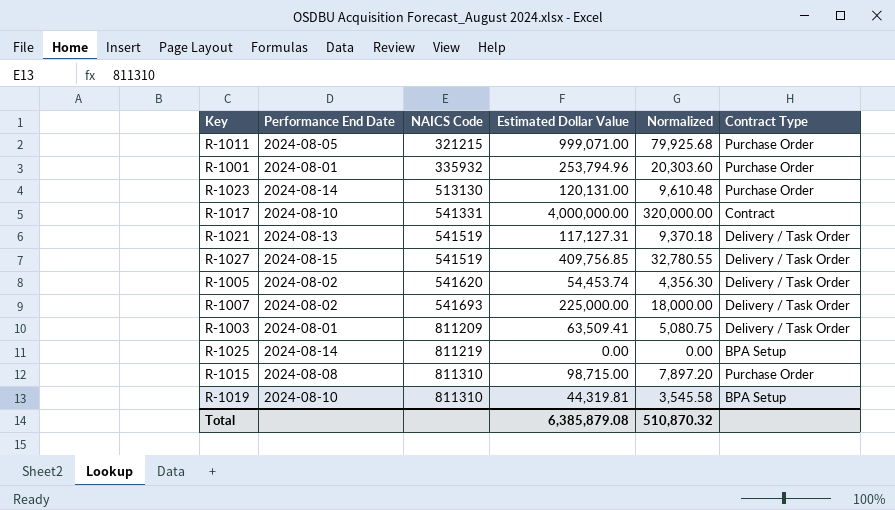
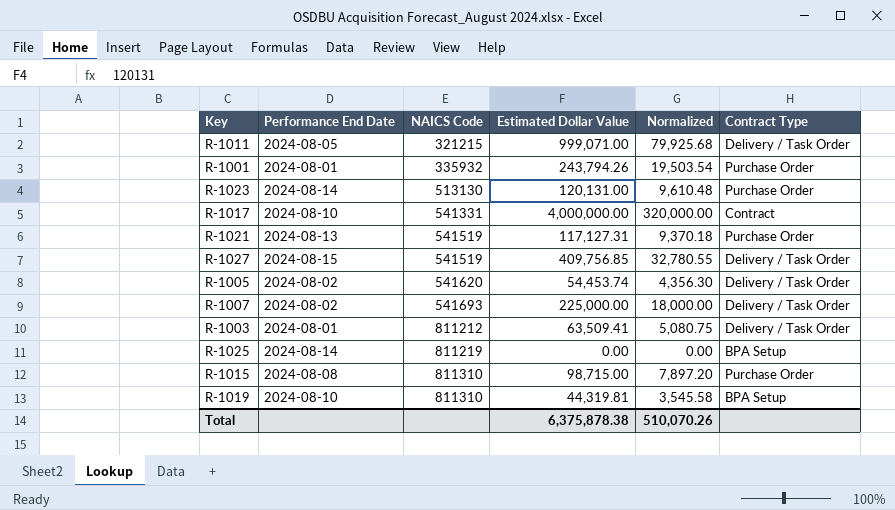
R-1011 | Contract Type: Purchase Order -> Delivery / Task Order
R-1001 | Estimated Dollar Value: 253,794.96 -> 243,794.26
R-1001 | Normalized: 20,303.60 -> 19,503.54
R-1021 | Contract Type: Delivery / Task Order -> Purchase Order
R-1003 | NAICS Code: 811209 -> 811212
Total | Estimated Dollar Value: 6,385,879.08 -> 6,375,878.38
Total | Normalized: 510,870.32 -> 510,070.26

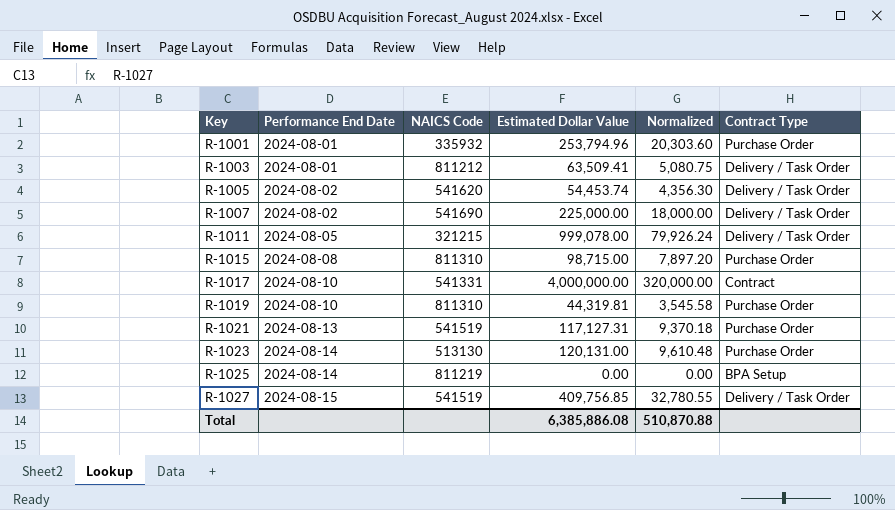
row order: NAICS Code ascending -> Key ascending
R-1001 | Estimated Dollar Value: 243,794.26 -> 253,794.96
R-1001 | Normalized: 19,503.54 -> 20,303.60
R-1007 | NAICS Code: 541693 -> 541690
R-1011 | Estimated Dollar Value: 999,071.00 -> 999,078.00
R-1011 | Normalized: 79,925.68 -> 79,926.24
R-1019 | Contract Type: BPA Setup -> Purchase Order
Total | Estimated Dollar Value: 6,375,878.38 -> 6,385,886.08
Total | Normalized: 510,070.26 -> 510,870.88

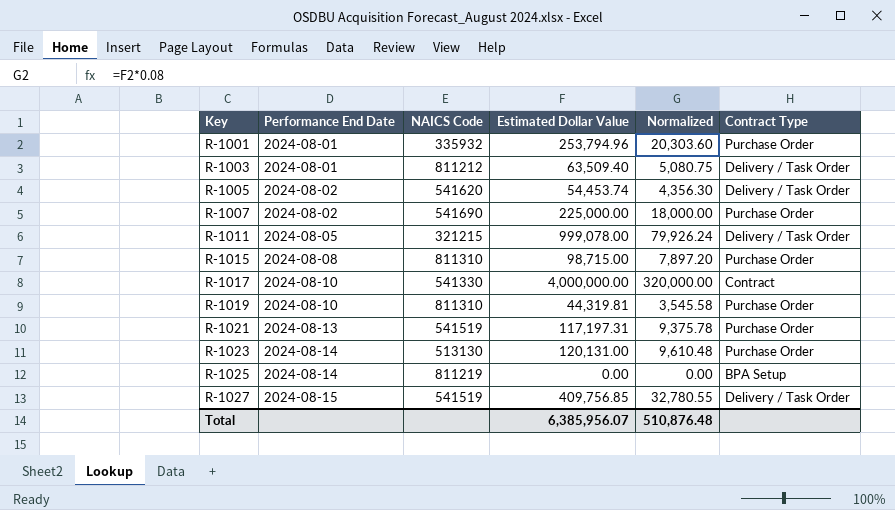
R-1003 | Estimated Dollar Value: 63,509.41 -> 63,509.40
R-1007 | Contract Type: Delivery / Task Order -> Purchase Order
R-1017 | NAICS Code: 541331 -> 541330
R-1021 | Estimated Dollar Value: 117,127.31 -> 117,197.31
R-1021 | Normalized: 9,370.18 -> 9,375.78
Total | Estimated Dollar Value: 6,385,886.08 -> 6,385,956.07
Total | Normalized: 510,870.88 -> 510,876.48

